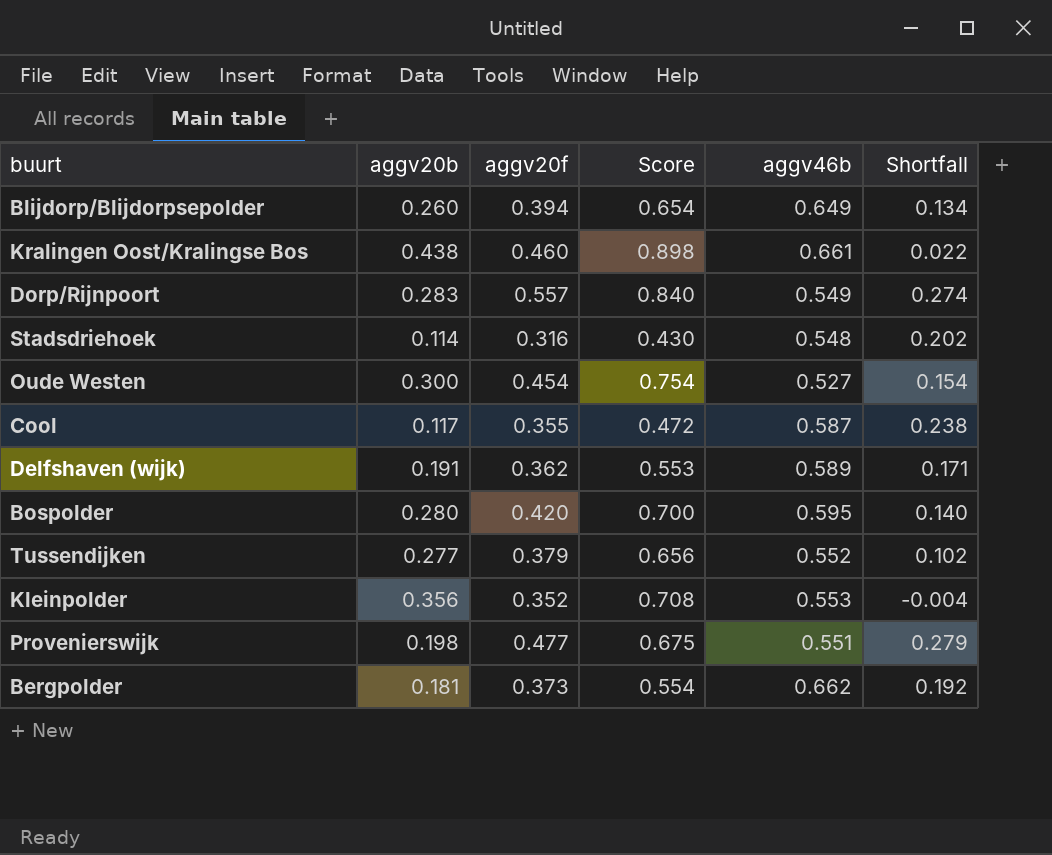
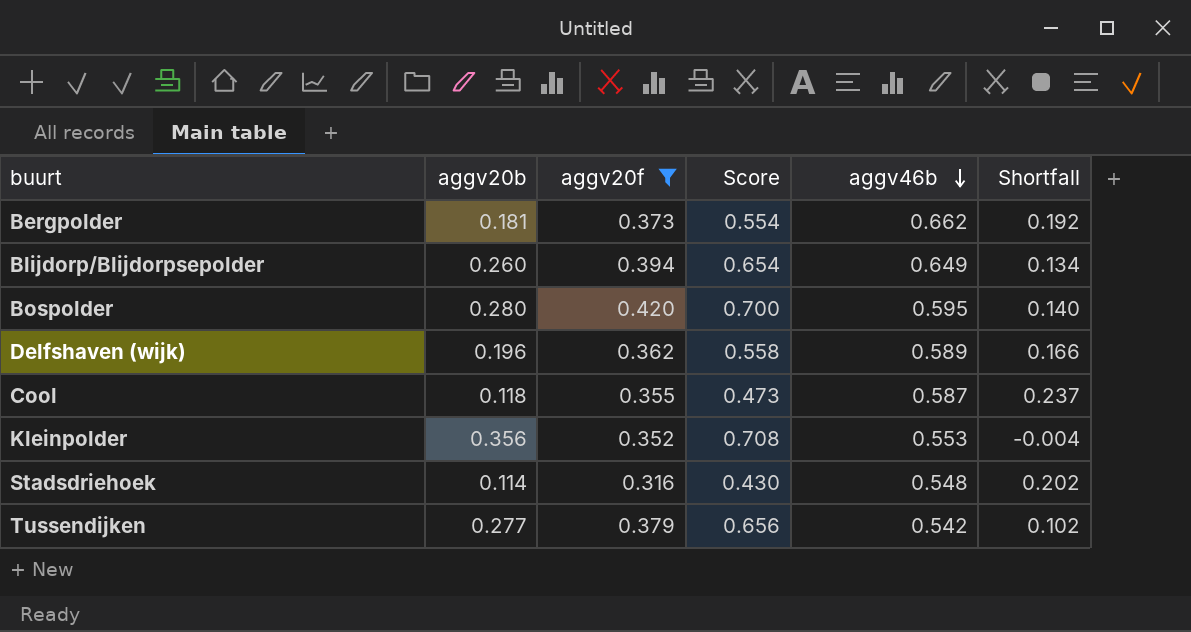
filter: none -> aggv20f <= 0.420
row order: none -> aggv46b descending
Delfshaven (wijk) | aggv20b: 0.191 -> 0.196
Delfshaven (wijk) | Score: 0.553 -> 0.558
Delfshaven (wijk) | Shortfall: 0.171 -> 0.166
Cool | aggv20b: 0.117 -> 0.118
Cool | Score: 0.472 -> 0.473
Cool | Shortfall: 0.238 -> 0.237
Tussendijken | aggv46b: 0.552 -> 0.542

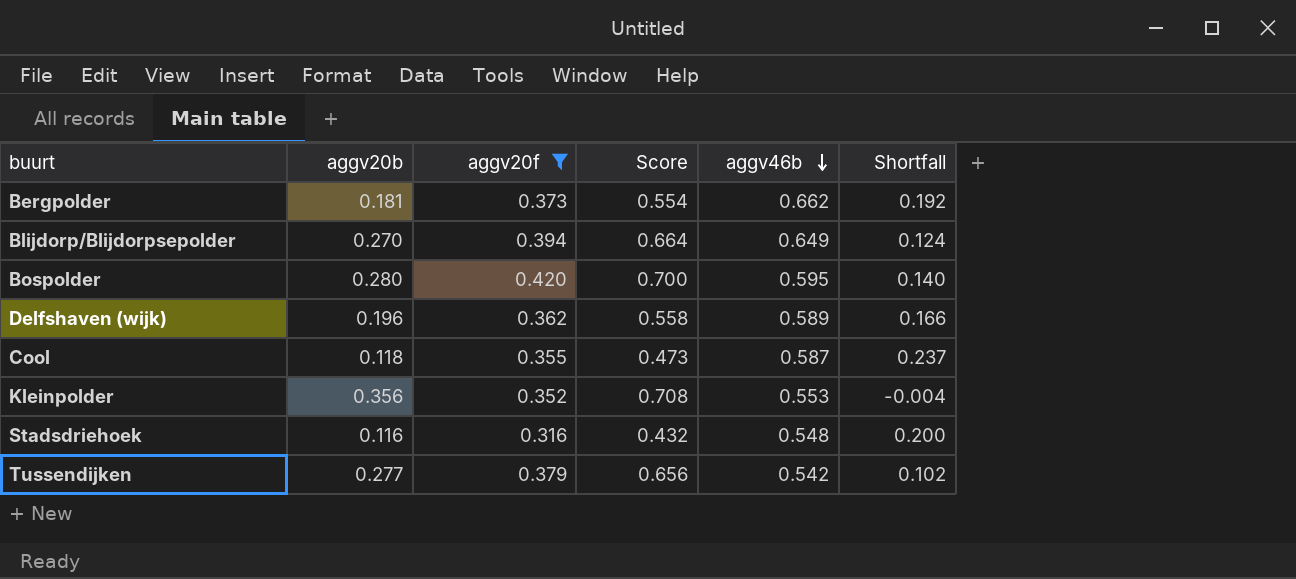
Blijdorp/Blijdorpsepolder | aggv20b: 0.260 -> 0.270
Blijdorp/Blijdorpsepolder | Score: 0.654 -> 0.664
Blijdorp/Blijdorpsepolder | Shortfall: 0.134 -> 0.124
Stadsdriehoek | aggv20b: 0.114 -> 0.116
Stadsdriehoek | Score: 0.430 -> 0.432
Stadsdriehoek | Shortfall: 0.202 -> 0.200

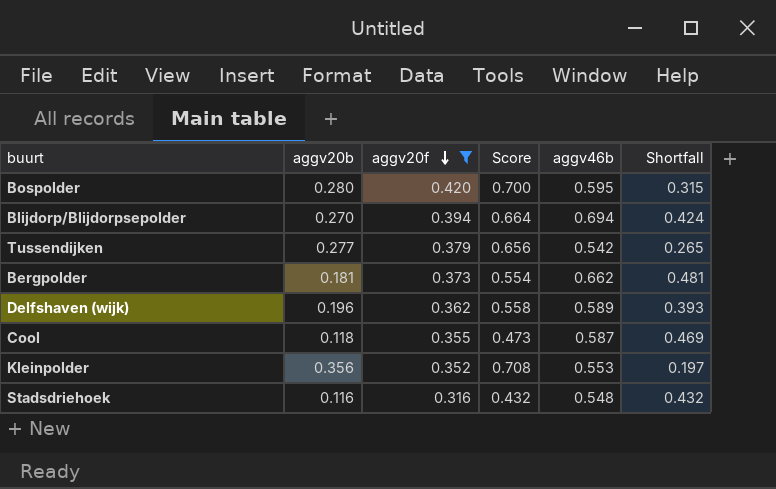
row order: aggv46b descending -> aggv20f descending
column Shortfall | formula: [aggv20f] - [aggv20b] -> [aggv46b] - [aggv20b]
Blijdorp/Blijdorpsepolder | aggv46b: 0.649 -> 0.694

